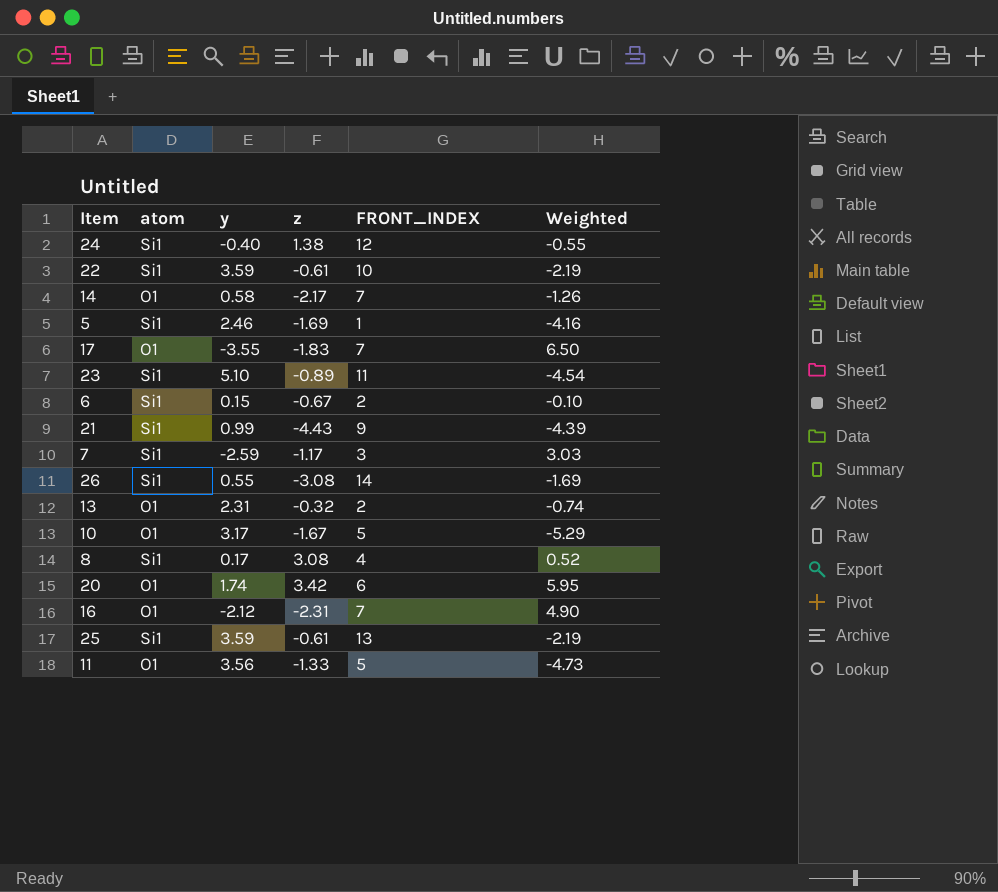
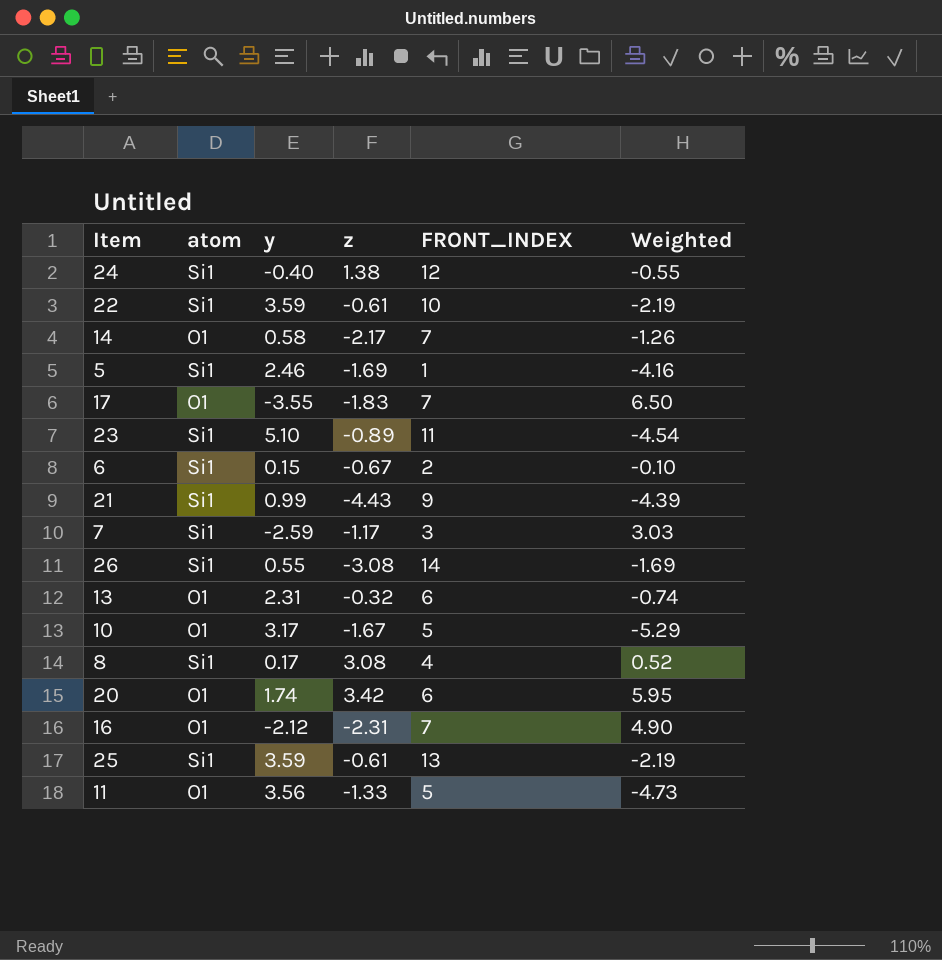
13 | FRONT_INDEX: 2 -> 6

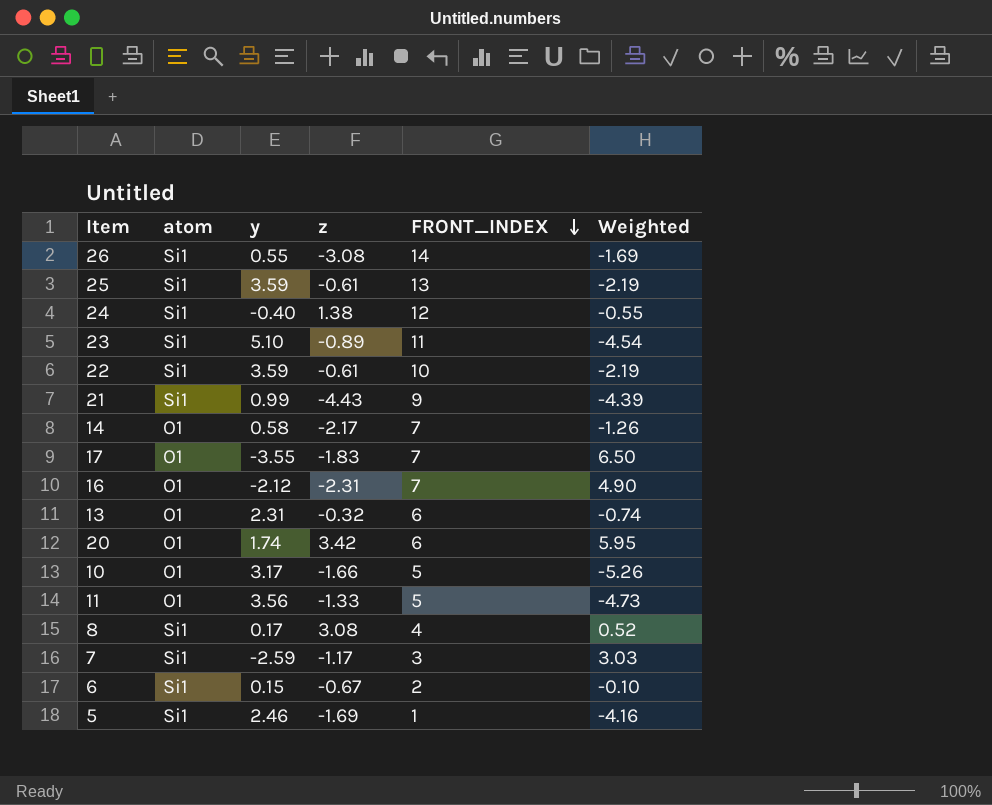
row order: none -> FRONT_INDEX descending
10 | z: -1.67 -> -1.66
10 | Weighted: -5.29 -> -5.26

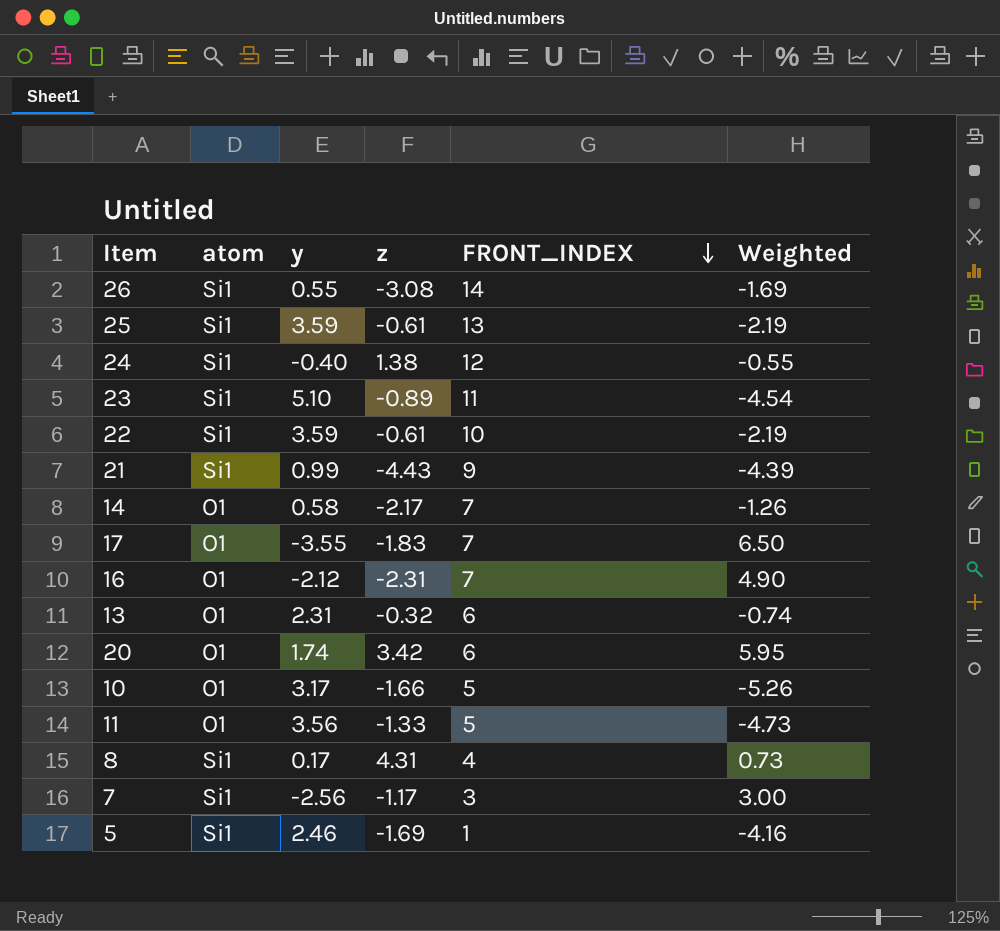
row 6: Si1 | 0.15 | -0.67 | 2 | -0.10 -> none
8 | z: 3.08 -> 4.31
8 | Weighted: 0.52 -> 0.73
7 | y: -2.59 -> -2.56
7 | Weighted: 3.03 -> 3.00

